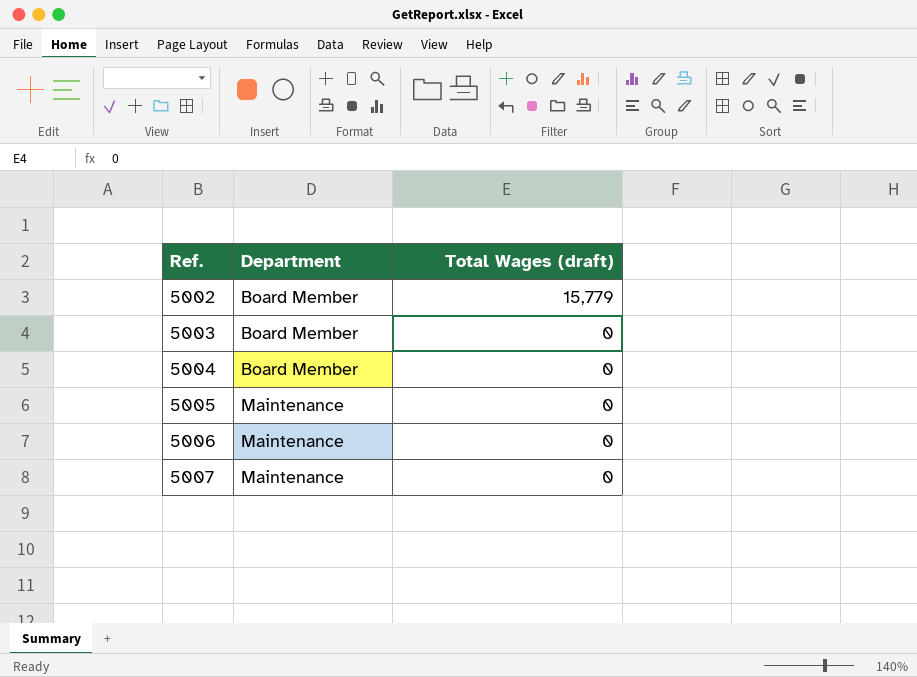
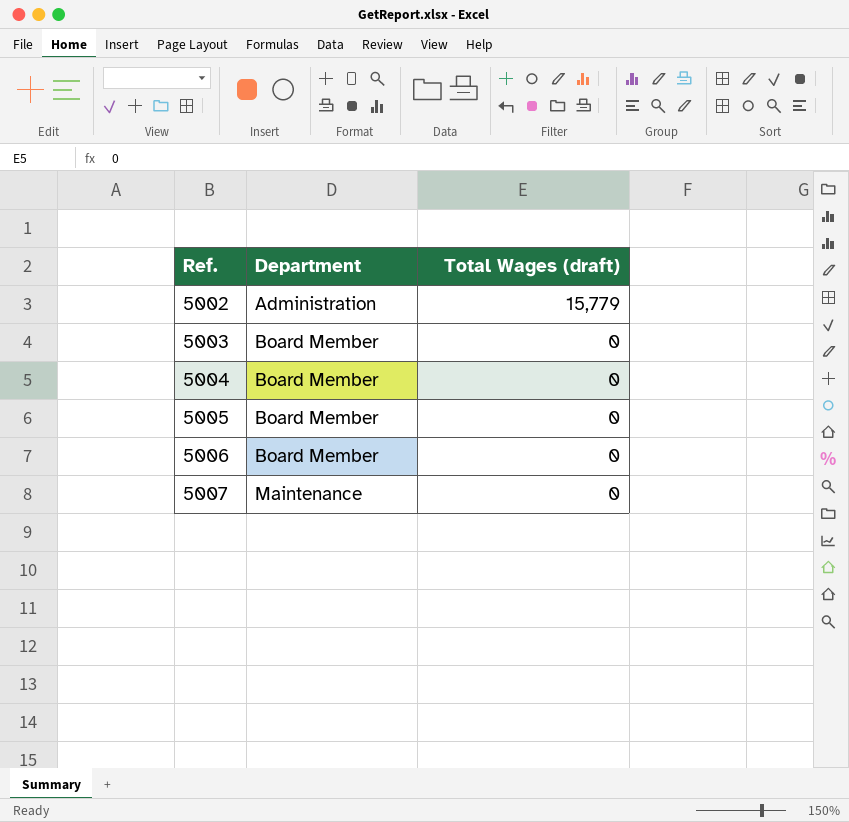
5002 | Department: Board Member -> Administration
5005 | Department: Maintenance -> Board Member
5006 | Department: Maintenance -> Board Member

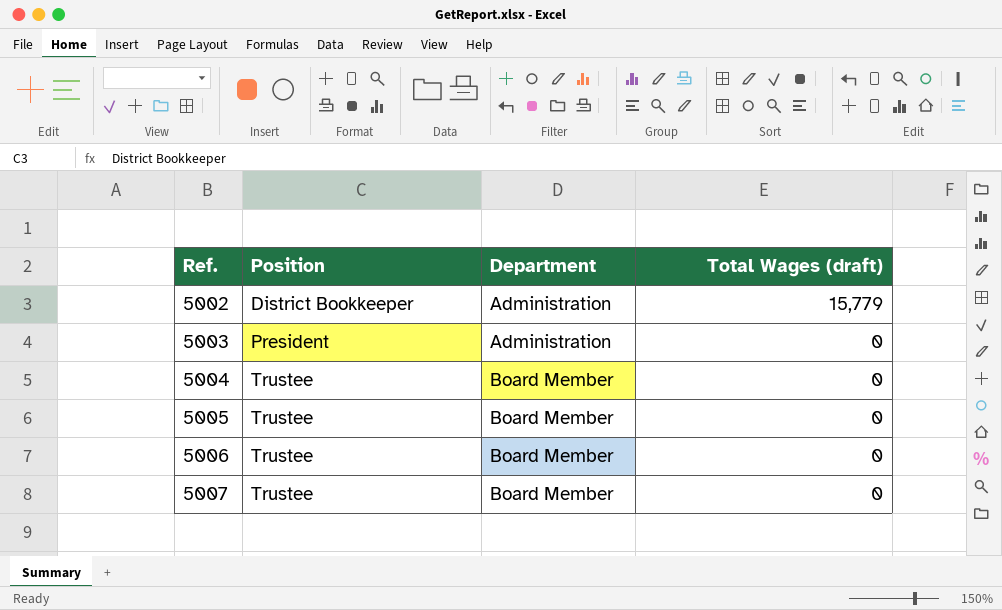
column Position | position: none -> 2
5003 | Department: Board Member -> Administration
5007 | Department: Maintenance -> Board Member

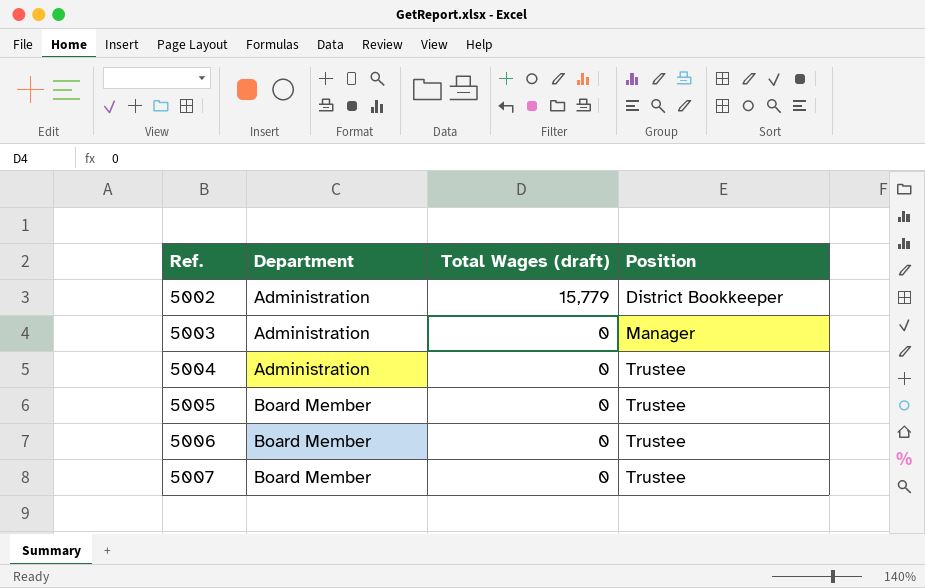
column Position | position: 2 -> 4
5003 | Position: President -> Manager
5004 | Department: Board Member -> Administration

